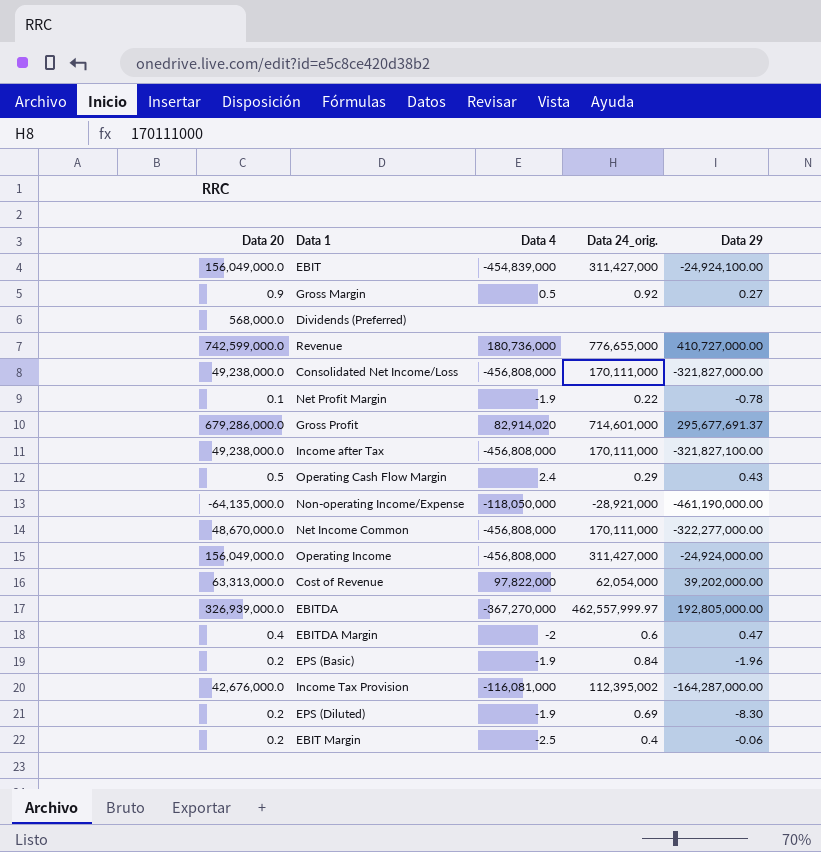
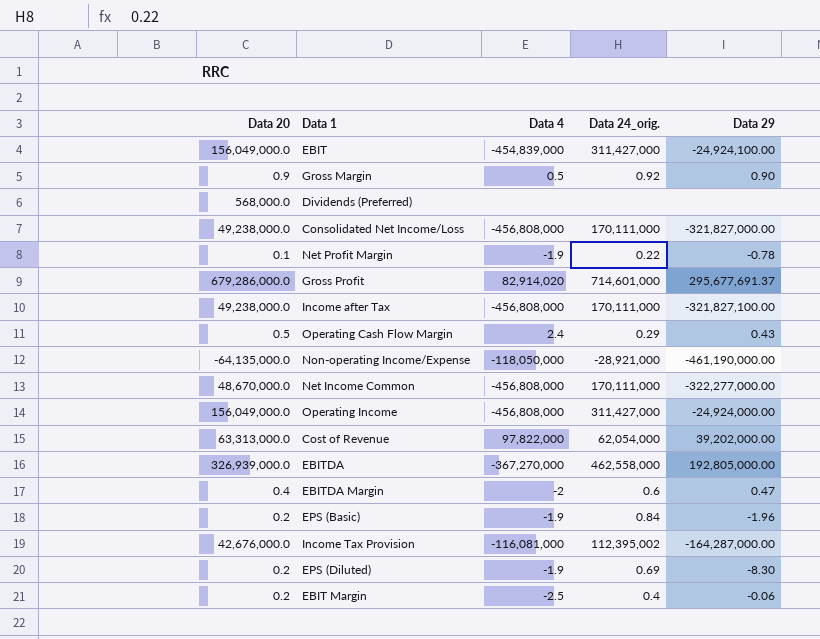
row Revenue: 742,599,000.0 | 180,736,000 | 776,655,000 | 410,727,000.00 -> none
Gross Margin | Data 29: 0.27 -> 0.90
EBITDA | Data 24_orig.: 462,557,999.97 -> 462,558,000

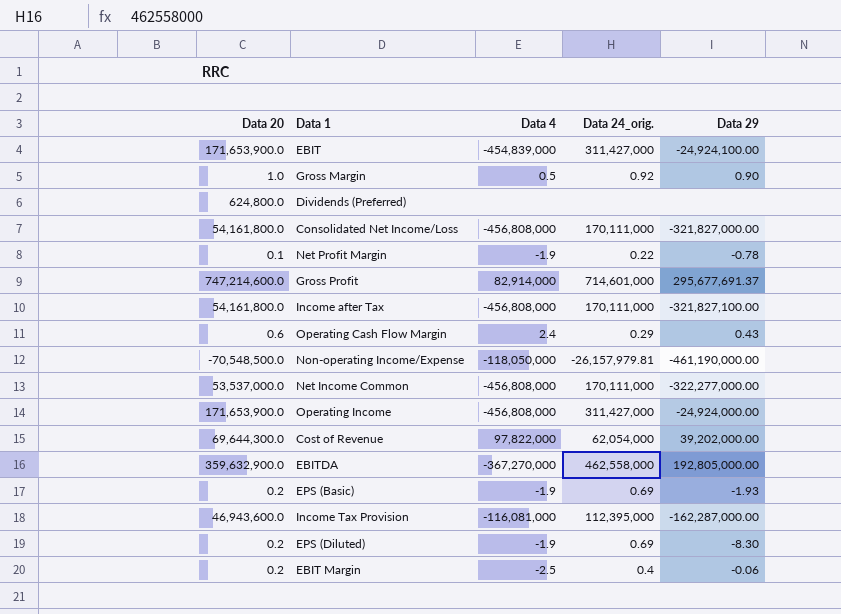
row EBITDA Margin: 0.4 | -2 | 0.6 | 0.47 -> none
EBIT | Data 20: 156,049,000.0 -> 171,653,900.0
Gross Margin | Data 20: 0.9 -> 1.0
Dividends (Preferred) | Data 20: 568,000.0 -> 624,800.0
Consolidated Net Income/Loss | Data 20: 49,238,000.0 -> 54,161,800.0
Gross Profit | Data 20: 679,286,000.0 -> 747,214,600.0
Gross Profit | Data 4: 82,914,020 -> 82,914,000
Income after Tax | Data 20: 49,238,000.0 -> 54,161,800.0
Operating Cash Flow Margin | Data 20: 0.5 -> 0.6
Non-operating Income/Expense | Data 20: -64,135,000.0 -> -70,548,500.0
Non-operating Income/Expense | Data 24_orig.: -28,921,000 -> -26,157,979.81
Net Income Common | Data 20: 48,670,000.0 -> 53,537,000.0
Operating Income | Data 20: 156,049,000.0 -> 171,653,900.0
Cost of Revenue | Data 20: 63,313,000.0 -> 69,644,300.0
EBITDA | Data 20: 326,939,000.0 -> 359,632,900.0
EPS (Basic) | Data 24_orig.: 0.84 -> 0.69
EPS (Basic) | Data 29: -1.96 -> -1.93
Income Tax Provision | Data 20: 42,676,000.0 -> 46,943,600.0
Income Tax Provision | Data 24_orig.: 112,395,002 -> 112,395,000
Income Tax Provision | Data 29: -164,287,000.00 -> -162,287,000.00

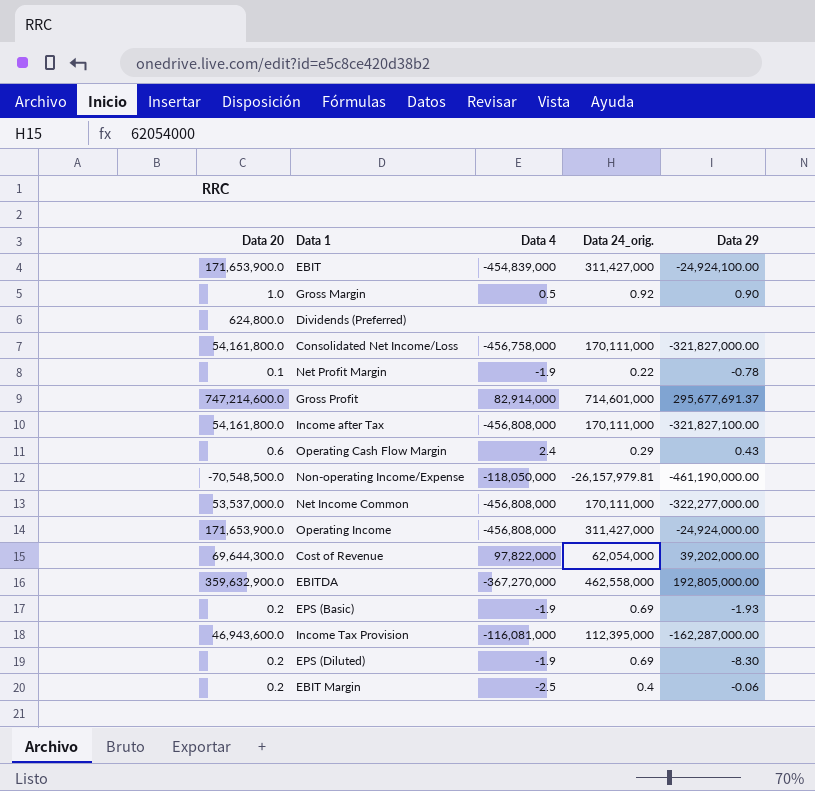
Consolidated Net Income/Loss | Data 4: -456,808,000 -> -456,758,000

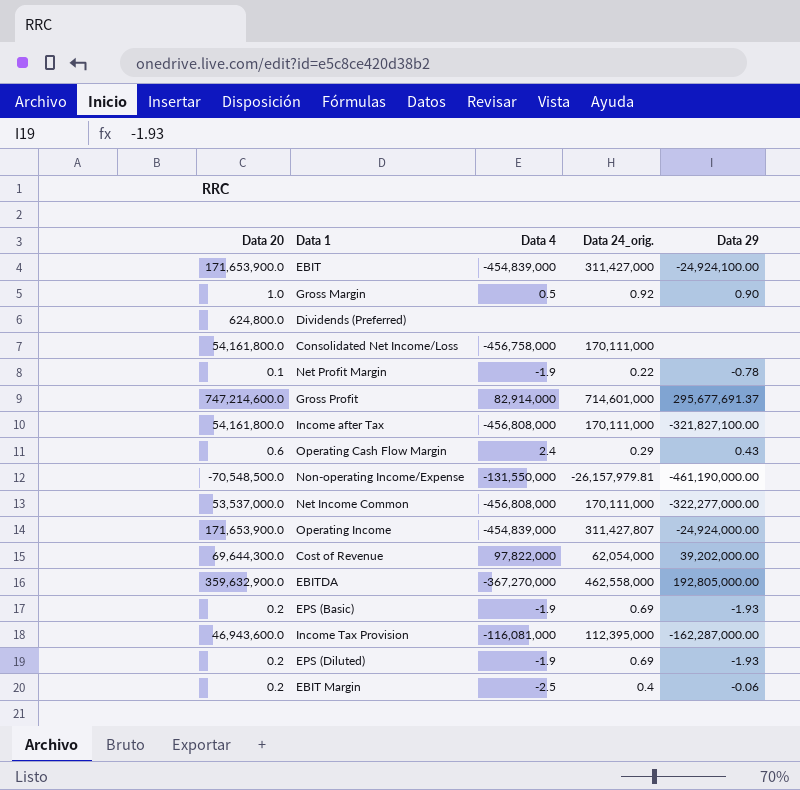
Consolidated Net Income/Loss | Data 29: -321,827,000.00 -> none
Non-operating Income/Expense | Data 4: -118,050,000 -> -131,550,000
Operating Income | Data 4: -456,808,000 -> -454,839,000
Operating Income | Data 24_orig.: 311,427,000 -> 311,427,807
EPS (Diluted) | Data 29: -8.30 -> -1.93

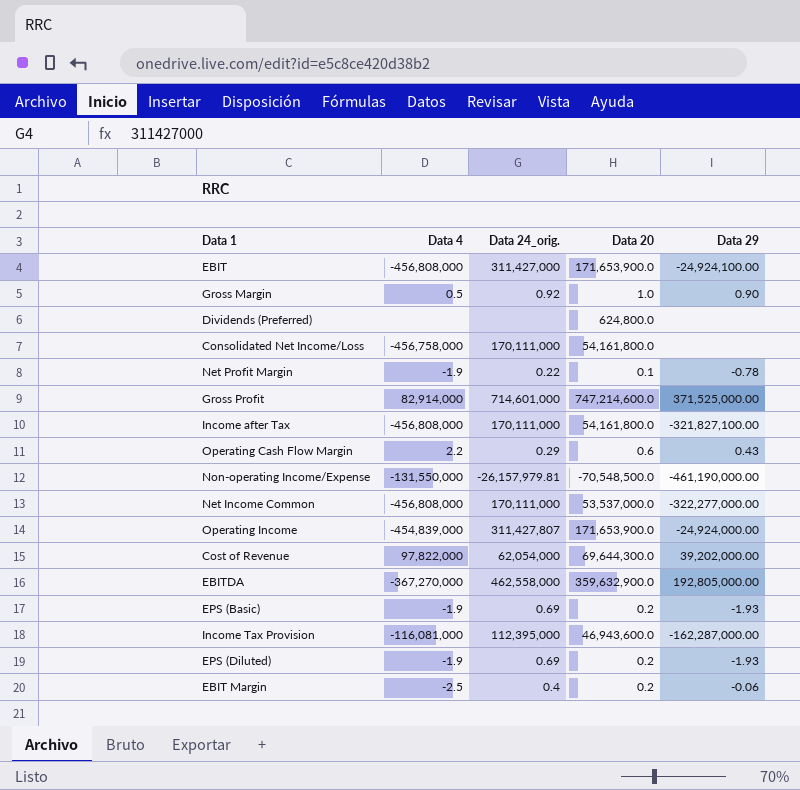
column Data 20 | position: 1 -> 4
EBIT | Data 4: -454,839,000 -> -456,808,000
Gross Profit | Data 29: 295,677,691.37 -> 371,525,000.00
Operating Cash Flow Margin | Data 4: 2.4 -> 2.2

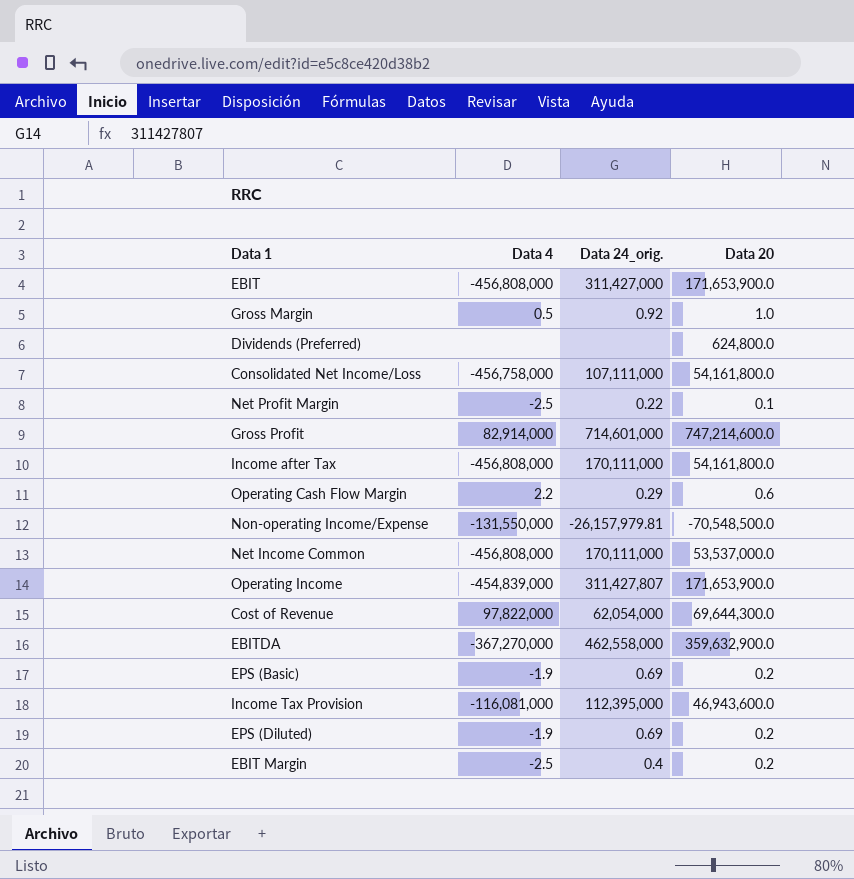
column Data 29 | position: 5 -> none
Consolidated Net Income/Loss | Data 24_orig.: 170,111,000 -> 107,111,000
Net Profit Margin | Data 4: -1.9 -> -2.5

